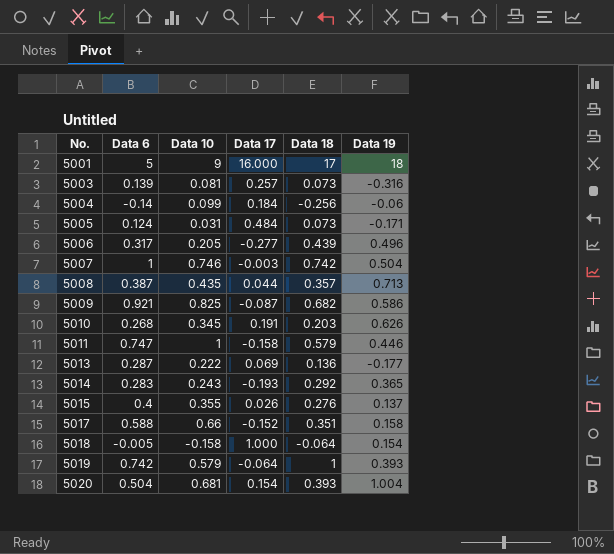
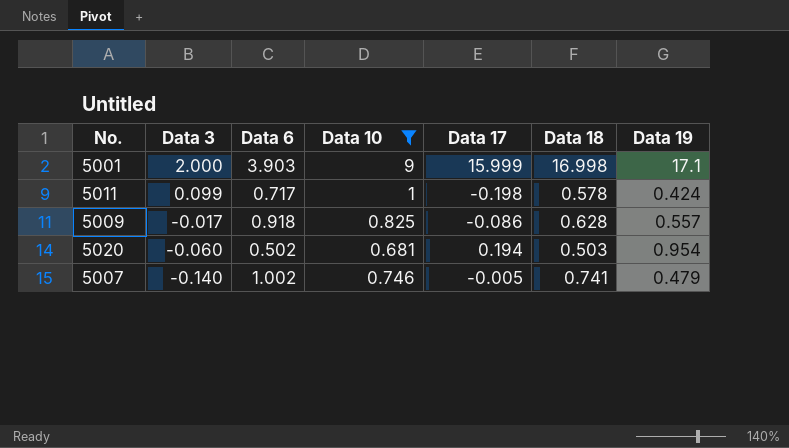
filter: none -> Data 10 >= 0.681
row order: No. ascending -> Data 3 descending
column Data 3 | position: none -> 2
5001 | Data 6: 5 -> 3.903
5001 | Data 17: 16.000 -> 15.999
5001 | Data 18: 17 -> 16.998
5001 | Data 19: 18 -> 17.1
5011 | Data 6: 0.747 -> 0.717
5011 | Data 17: -0.158 -> -0.198
5011 | Data 18: 0.579 -> 0.578
5011 | Data 19: 0.446 -> 0.424
5009 | Data 6: 0.921 -> 0.918
5009 | Data 17: -0.087 -> -0.086
5009 | Data 18: 0.682 -> 0.628
5009 | Data 19: 0.586 -> 0.557
5020 | Data 6: 0.504 -> 0.502
5020 | Data 17: 0.154 -> 0.194
5020 | Data 18: 0.393 -> 0.503
5020 | Data 19: 1.004 -> 0.954
5007 | Data 6: 1 -> 1.002
5007 | Data 17: -0.003 -> -0.005
5007 | Data 18: 0.742 -> 0.741
5007 | Data 19: 0.504 -> 0.479

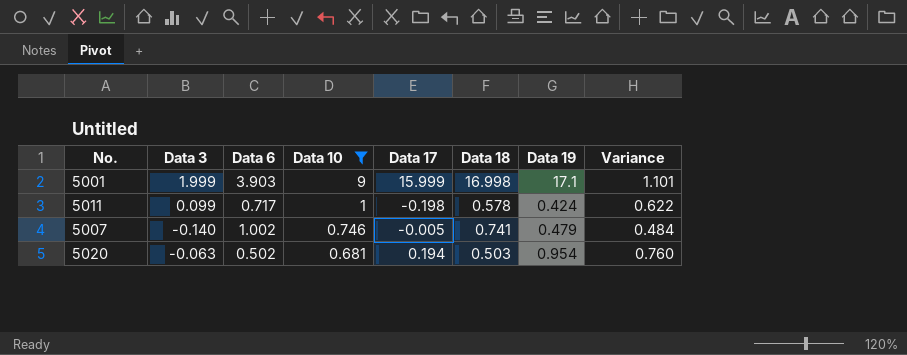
row order: Data 3 descending -> Data 10 descending
column Variance | formula: none -> [Data 19] - [Data 17]
row 5009: -0.017 | 0.918 | 0.825 | -0.086 | 0.628 | 0.557 -> none
5001 | Data 3: 2.000 -> 1.999
5020 | Data 3: -0.060 -> -0.063

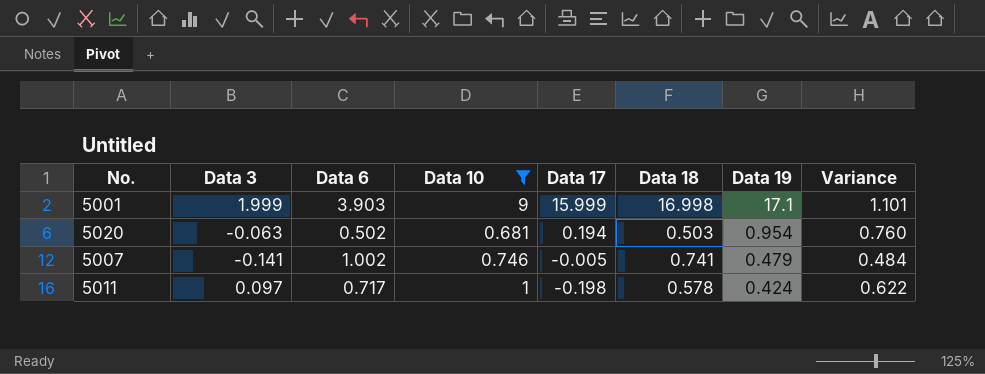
row order: Data 10 descending -> Data 17 descending
5007 | Data 3: -0.140 -> -0.141
5011 | Data 3: 0.099 -> 0.097

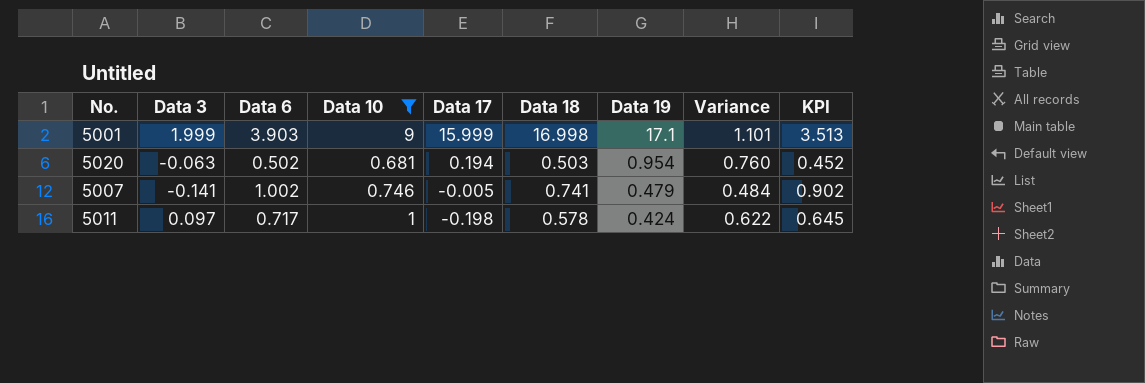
column KPI | formula: none -> [Data 6] * 0.9

